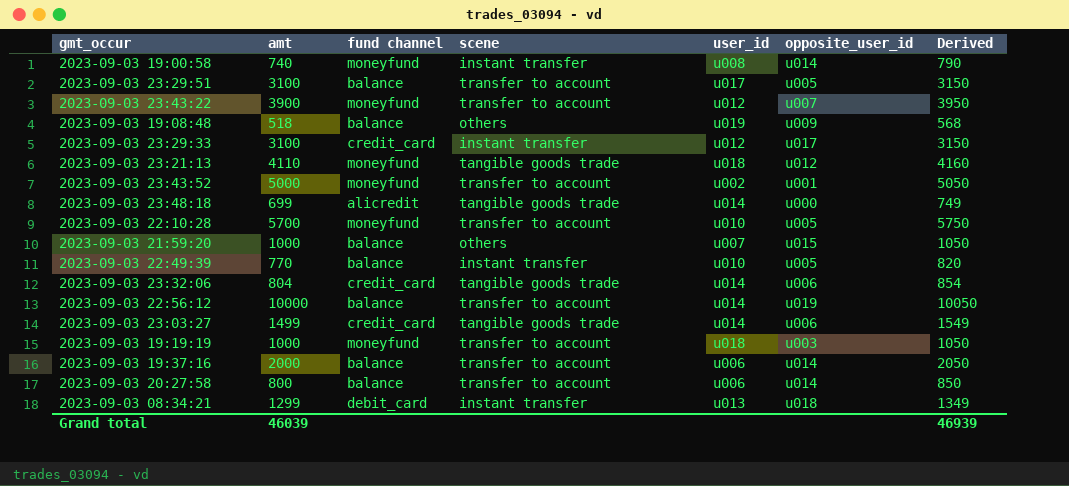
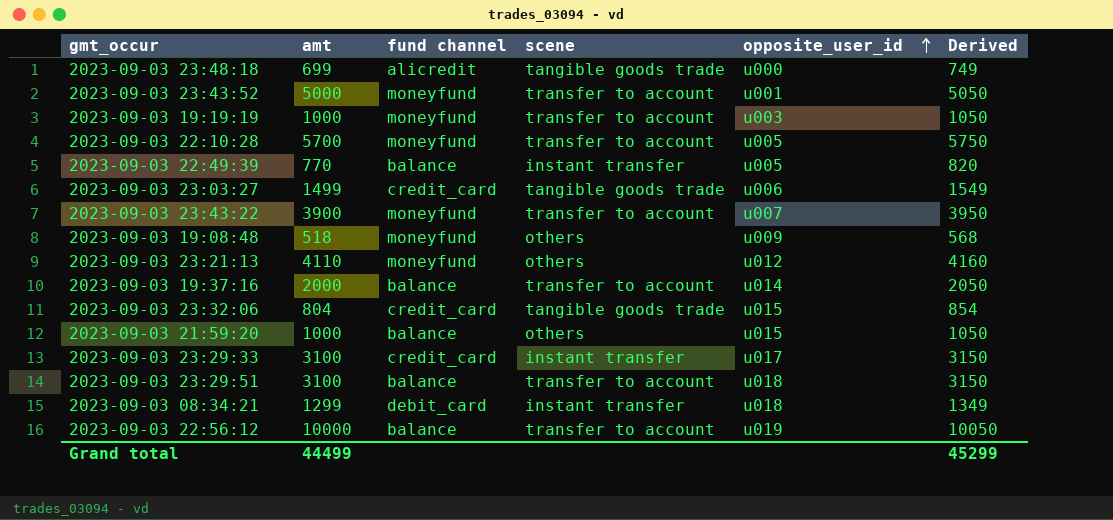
row order: none -> opposite_user_id ascending
column user_id | position: 5 -> none
row 2023-09-03 19:00:58: 740 | moneyfund | instant transfer | u008 | u014 | 790 -> none
row 2023-09-03 20:27:58: 800 | balance | transfer to account | u006 | u014 | 850 -> none
2023-09-03 19:08:48 | fund channel: balance -> moneyfund
2023-09-03 23:21:13 | scene: tangible goods trade -> others
2023-09-03 23:32:06 | opposite_user_id: u006 -> u015
2023-09-03 23:29:51 | opposite_user_id: u005 -> u018
Grand total | amt: 46039 -> 44499
Grand total | Derived: 46939 -> 45299

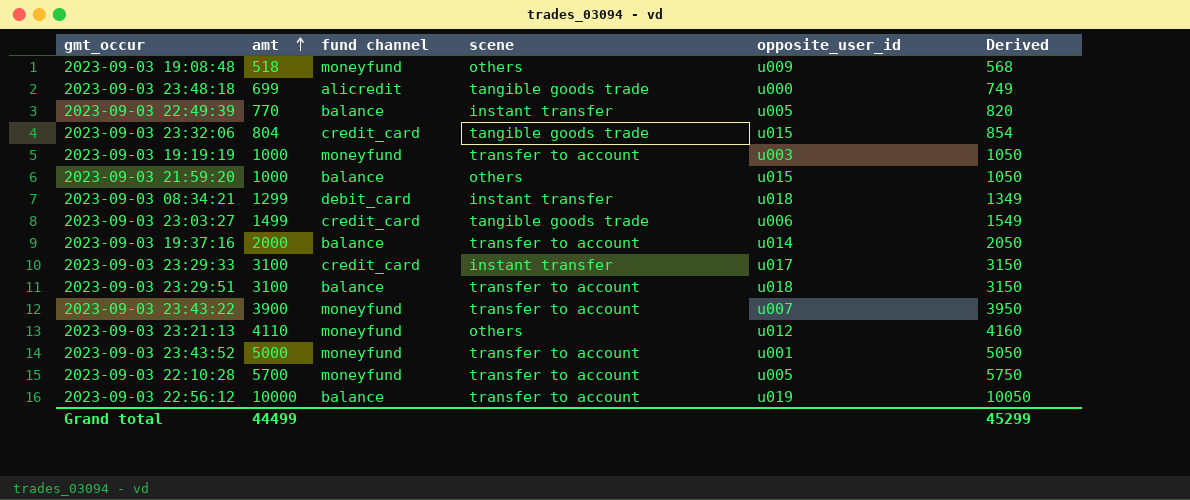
row order: opposite_user_id ascending -> amt ascending

